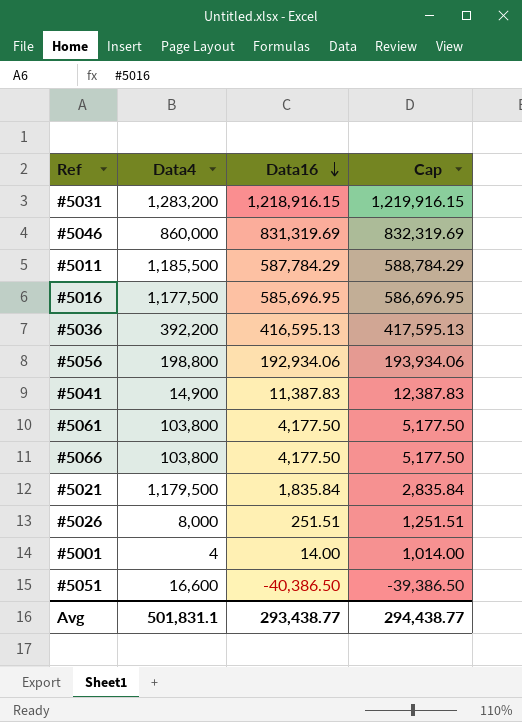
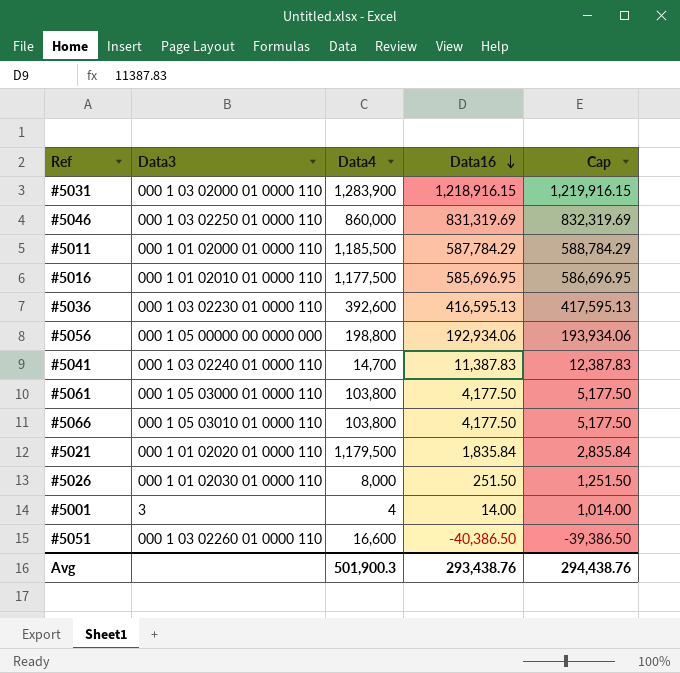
column Data3 | position: none -> 2
#5031 | Data4: 1,283,200 -> 1,283,900
#5036 | Data4: 392,200 -> 392,600
#5041 | Data4: 14,900 -> 14,700
#5026 | Data16: 251.51 -> 251.50
#5026 | Cap: 1,251.51 -> 1,251.50
Avg | Data4: 501,831.1 -> 501,900.3
Avg | Data16: 293,438.77 -> 293,438.76
Avg | Cap: 294,438.77 -> 294,438.76

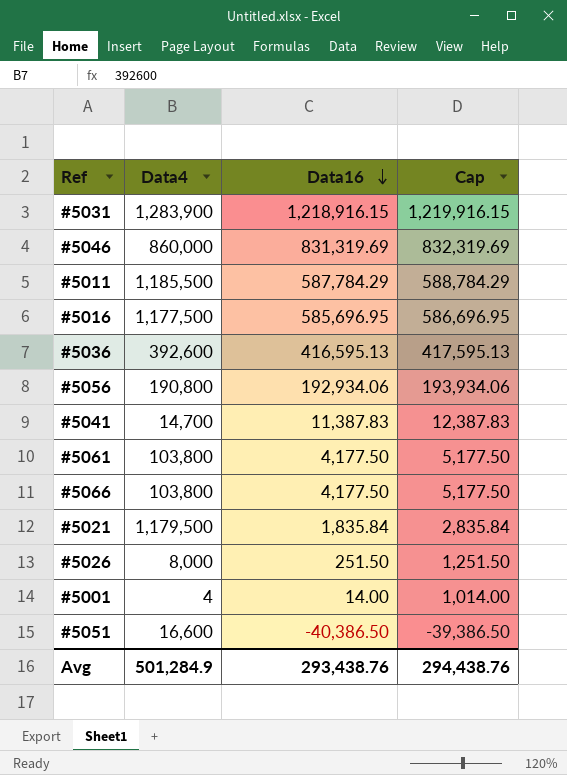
column Data3 | position: 2 -> none
#5056 | Data4: 198,800 -> 190,800
Avg | Data4: 501,900.3 -> 501,284.9

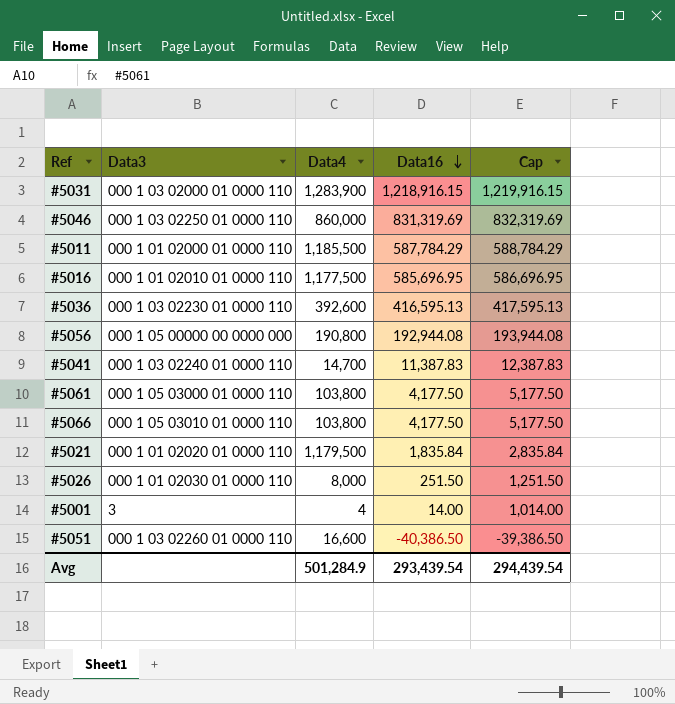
column Data3 | position: none -> 2
#5056 | Data16: 192,934.06 -> 192,944.08
#5056 | Cap: 193,934.06 -> 193,944.08
Avg | Data16: 293,438.76 -> 293,439.54
Avg | Cap: 294,438.76 -> 294,439.54

